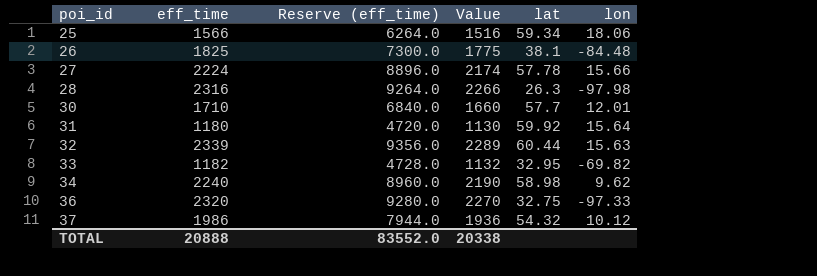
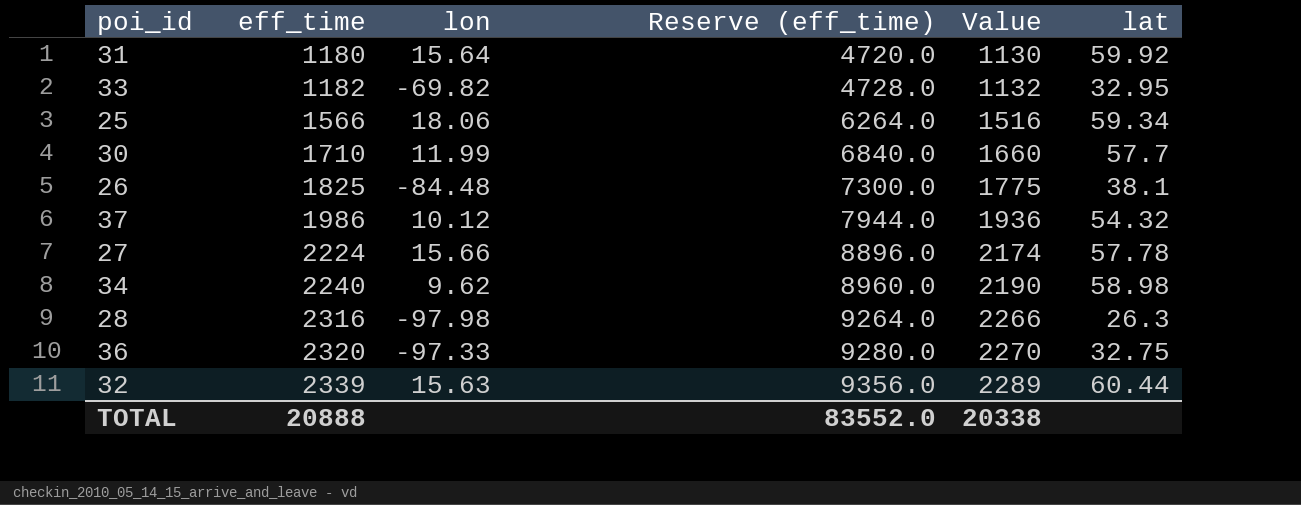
row order: poi_id ascending -> eff_time ascending
column lon | position: 6 -> 3
30 | lon: 12.01 -> 11.99

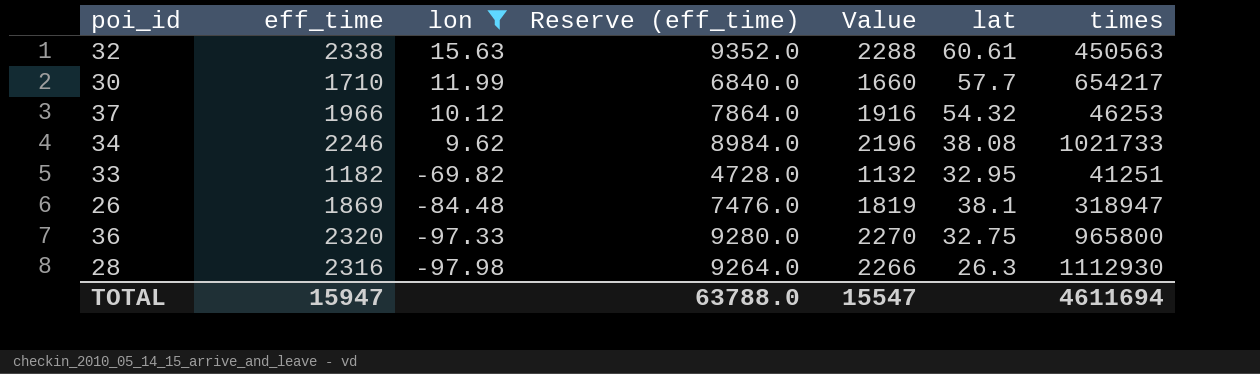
filter: none -> lon <= 15.63
row order: eff_time ascending -> lon descending
column times | position: none -> 7
32 | eff_time: 2339 -> 2338
32 | Reserve (eff_time): 9356.0 -> 9352.0
32 | Value: 2289 -> 2288
32 | lat: 60.44 -> 60.61
37 | eff_time: 1986 -> 1966
37 | Reserve (eff_time): 7944.0 -> 7864.0
37 | Value: 1936 -> 1916
34 | eff_time: 2240 -> 2246
34 | Reserve (eff_time): 8960.0 -> 8984.0
34 | Value: 2190 -> 2196
34 | lat: 58.98 -> 38.08
26 | eff_time: 1825 -> 1869
26 | Reserve (eff_time): 7300.0 -> 7476.0
26 | Value: 1775 -> 1819
TOTAL | eff_time: 20888 -> 15947
TOTAL | Reserve (eff_time): 83552.0 -> 63788.0
TOTAL | Value: 20338 -> 15547

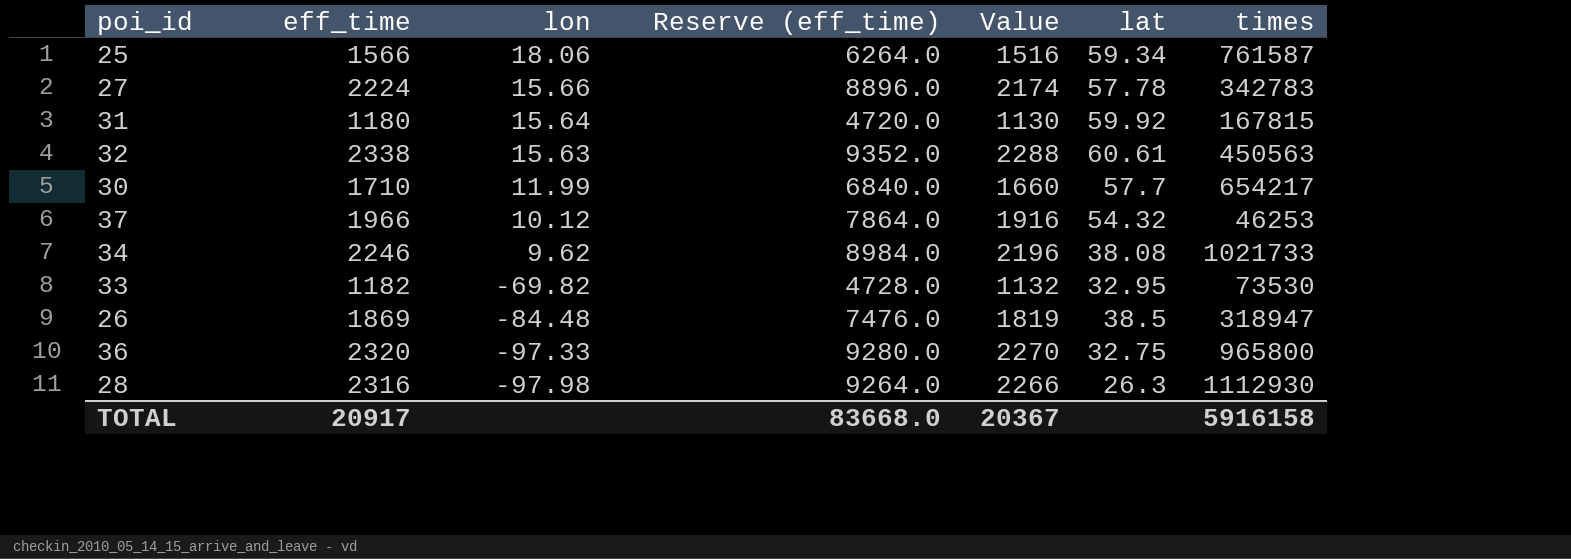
filter: lon <= 15.63 -> none
33 | times: 41251 -> 73530
26 | lat: 38.1 -> 38.5
TOTAL | eff_time: 15947 -> 20917
TOTAL | Reserve (eff_time): 63788.0 -> 83668.0
TOTAL | Value: 15547 -> 20367
TOTAL | times: 4611694 -> 5916158

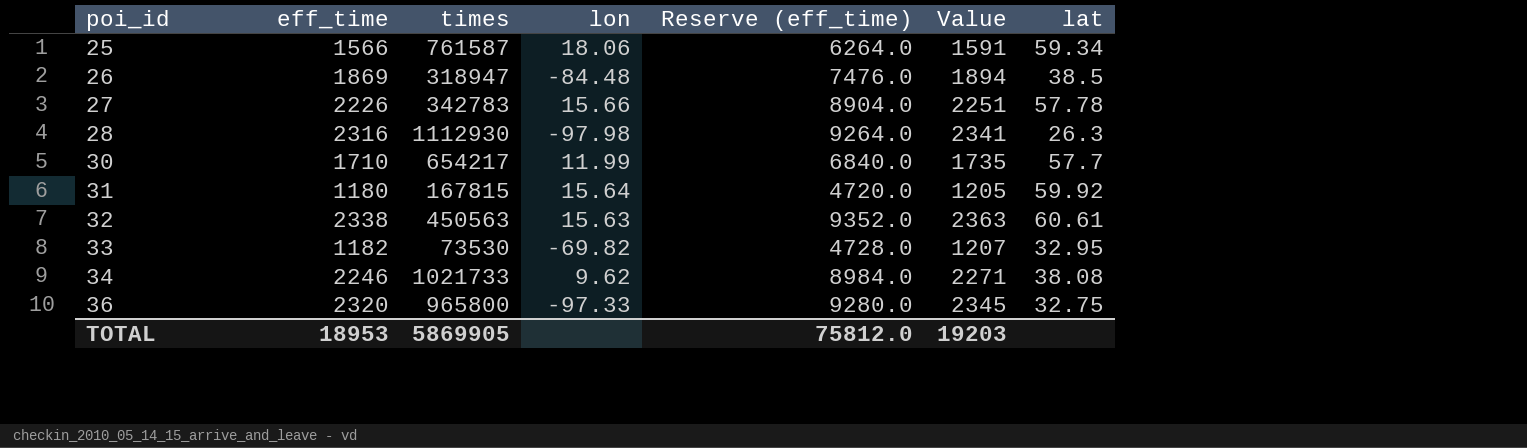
row order: lon descending -> poi_id ascending
column times | position: 7 -> 3
column Value | formula: [eff_time] - 50 -> [eff_time] + 25
row 37: 1966 | 10.12 | 7864.0 | 1916 | 54.32 | 46253 -> none
27 | eff_time: 2224 -> 2226
27 | Reserve (eff_time): 8896.0 -> 8904.0
TOTAL | eff_time: 20917 -> 18953
TOTAL | times: 5916158 -> 5869905
TOTAL | Reserve (eff_time): 83668.0 -> 75812.0
TOTAL | Value: 20367 -> 19203

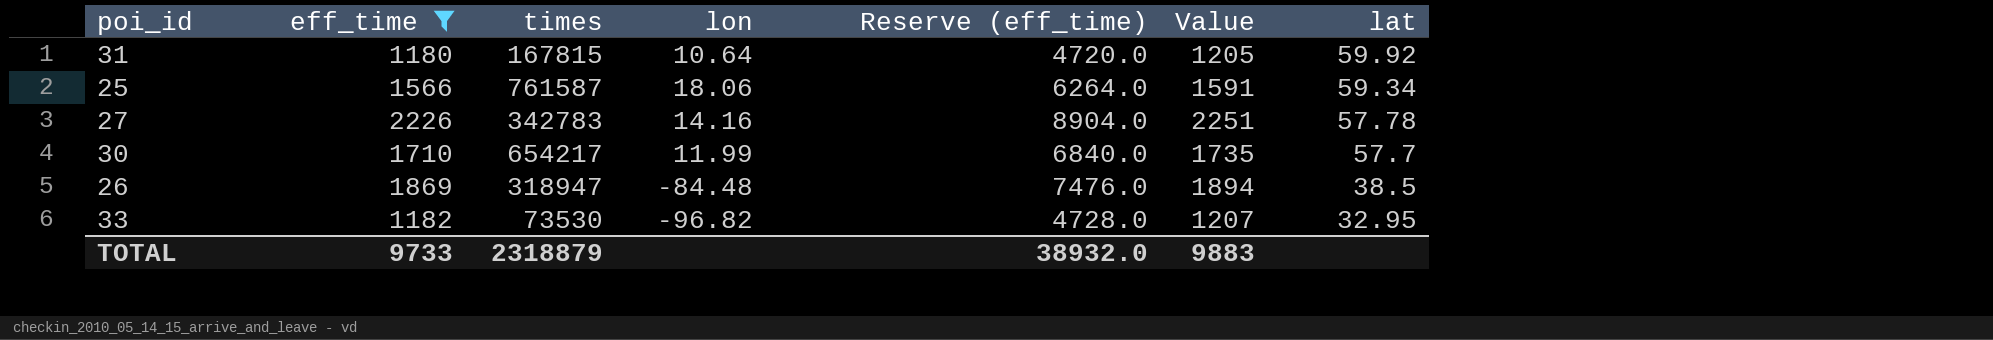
filter: none -> eff_time <= 2226
row order: poi_id ascending -> lat descending
31 | lon: 15.64 -> 10.64
27 | lon: 15.66 -> 14.16
33 | lon: -69.82 -> -96.82
TOTAL | eff_time: 18953 -> 9733
TOTAL | times: 5869905 -> 2318879
TOTAL | Reserve (eff_time): 75812.0 -> 38932.0
TOTAL | Value: 19203 -> 9883

